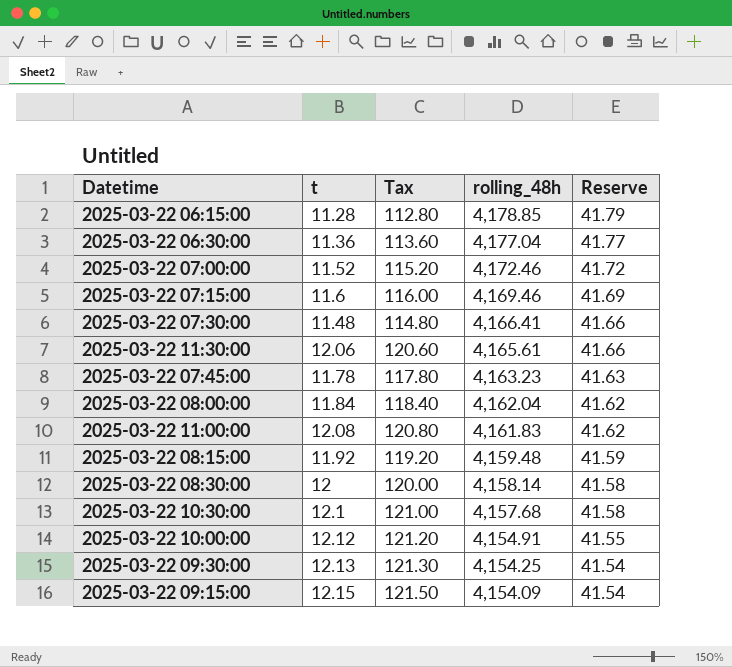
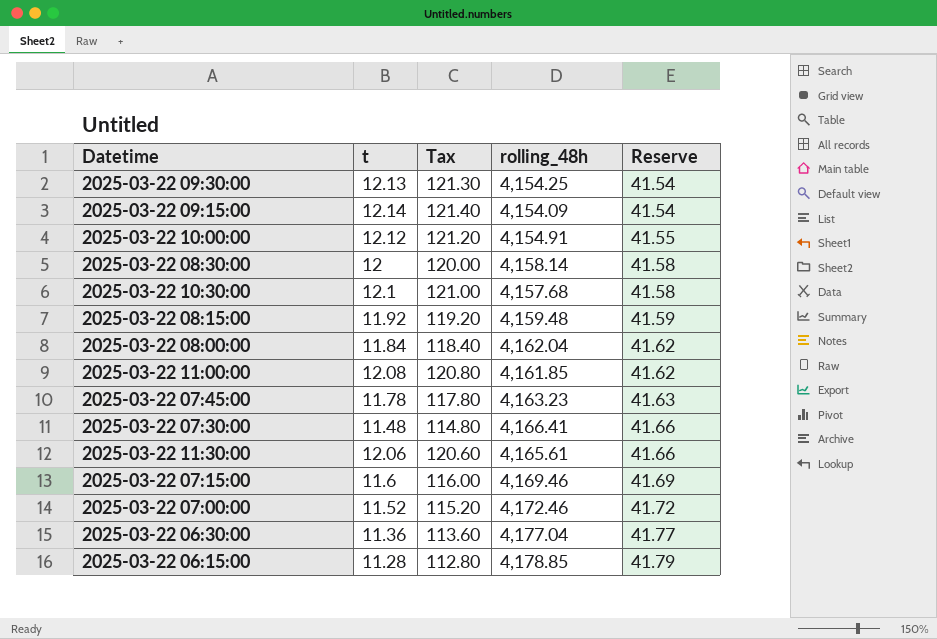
row order: rolling_48h descending -> Reserve ascending
2025-03-22 09:15:00 | t: 12.15 -> 12.14
2025-03-22 09:15:00 | Tax: 121.50 -> 121.40
2025-03-22 11:00:00 | rolling_48h: 4,161.83 -> 4,161.85

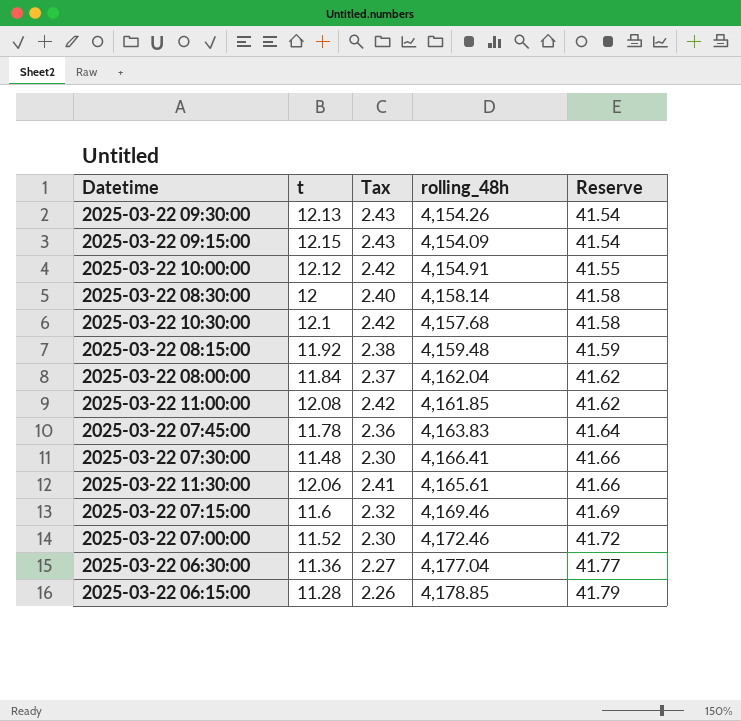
column Tax | formula: [t] * 10 -> [t] * 0.2
2025-03-22 09:30:00 | rolling_48h: 4,154.25 -> 4,154.26
2025-03-22 09:15:00 | t: 12.14 -> 12.15
2025-03-22 07:45:00 | rolling_48h: 4,163.23 -> 4,163.83
2025-03-22 07:45:00 | Reserve: 41.63 -> 41.64

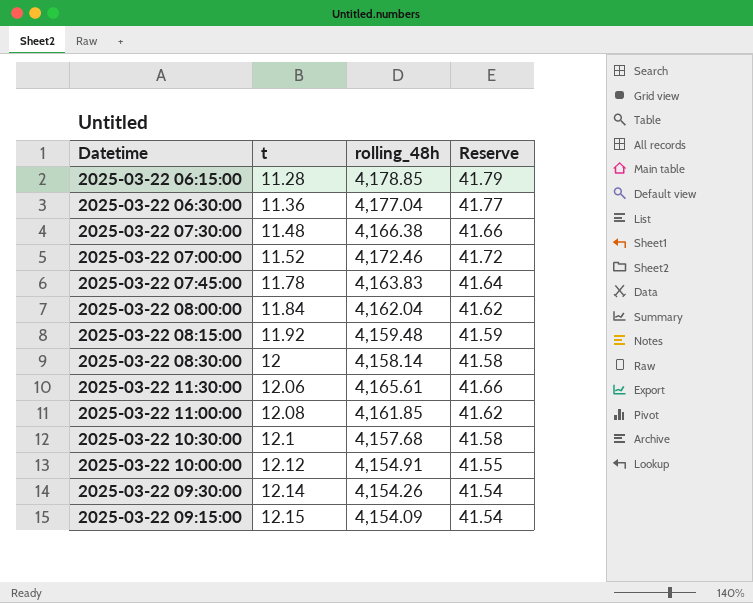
row order: Reserve ascending -> t ascending
column Tax | formula: [t] * 0.2 -> none
row 2025-03-22 07:15:00: 11.6 | 2.32 | 4,169.46 | 41.69 -> none
2025-03-22 07:30:00 | rolling_48h: 4,166.41 -> 4,166.38
2025-03-22 09:30:00 | t: 12.13 -> 12.14

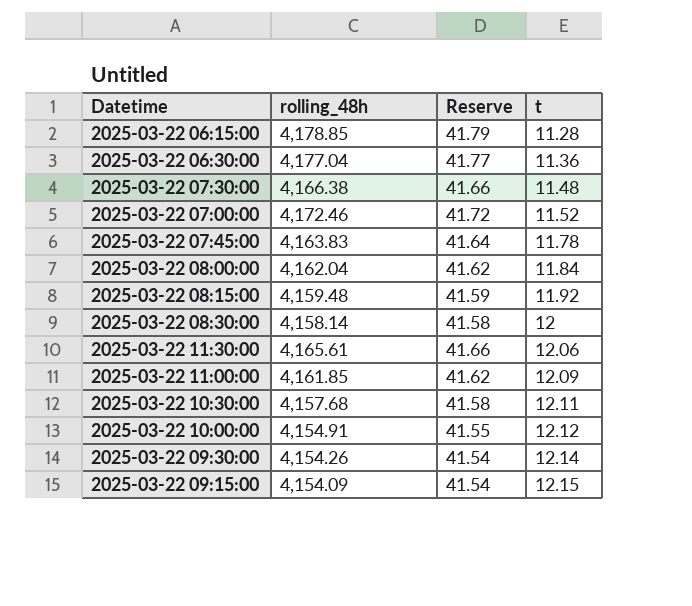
column t | position: 2 -> 4
2025-03-22 11:00:00 | t: 12.08 -> 12.09
2025-03-22 10:30:00 | t: 12.1 -> 12.11

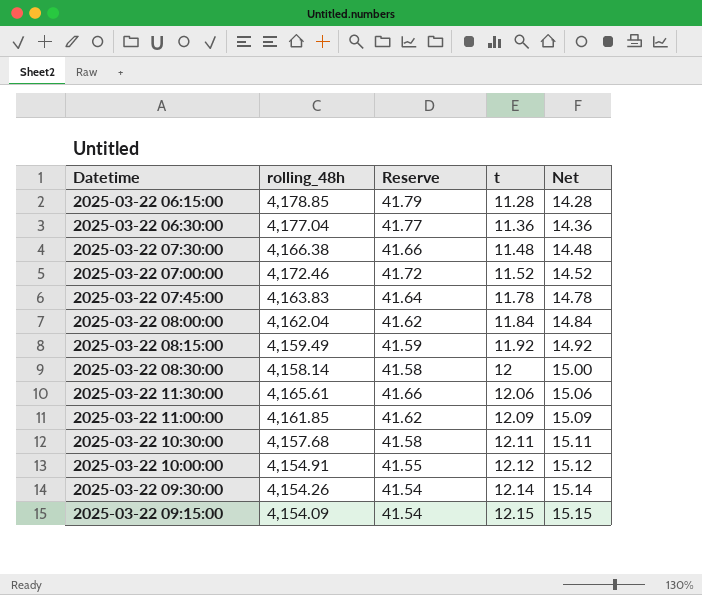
column Net | formula: none -> [t] + 3
2025-03-22 08:15:00 | rolling_48h: 4,159.48 -> 4,159.49

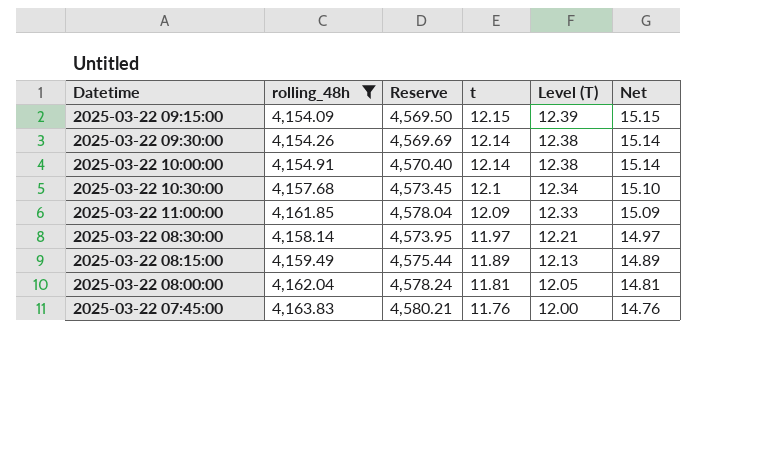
filter: none -> rolling_48h <= 4,163.83
row order: t ascending -> t descending
column Reserve | formula: [rolling_48h] * 0.01 -> [rolling_48h] * 1.1
column Level (T) | formula: none -> [t] * 1.02
2025-03-22 10:00:00 | t: 12.12 -> 12.14
2025-03-22 10:00:00 | Net: 15.12 -> 15.14
2025-03-22 10:30:00 | t: 12.11 -> 12.1
2025-03-22 10:30:00 | Net: 15.11 -> 15.10
2025-03-22 08:30:00 | t: 12 -> 11.97
2025-03-22 08:30:00 | Net: 15.00 -> 14.97
2025-03-22 08:15:00 | t: 11.92 -> 11.89
2025-03-22 08:15:00 | Net: 14.92 -> 14.89
2025-03-22 08:00:00 | t: 11.84 -> 11.81
2025-03-22 08:00:00 | Net: 14.84 -> 14.81
2025-03-22 07:45:00 | t: 11.78 -> 11.76
2025-03-22 07:45:00 | Net: 14.78 -> 14.76

